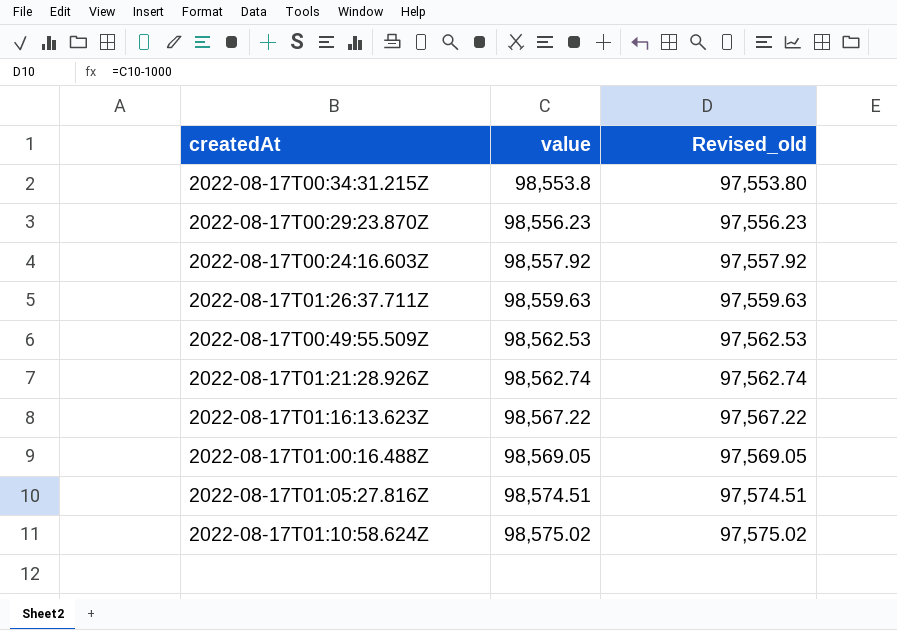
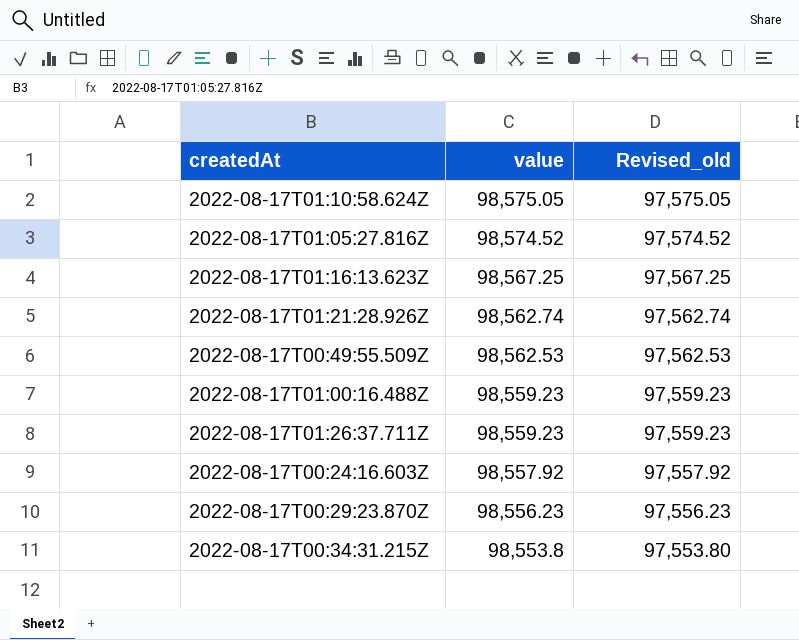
row order: value ascending -> value descending
2022-08-17T01:10:58.624Z | value: 98,575.02 -> 98,575.05
2022-08-17T01:10:58.624Z | Revised_old: 97,575.02 -> 97,575.05
2022-08-17T01:05:27.816Z | value: 98,574.51 -> 98,574.52
2022-08-17T01:05:27.816Z | Revised_old: 97,574.51 -> 97,574.52
2022-08-17T01:16:13.623Z | value: 98,567.22 -> 98,567.25
2022-08-17T01:16:13.623Z | Revised_old: 97,567.22 -> 97,567.25
2022-08-17T01:00:16.488Z | value: 98,569.05 -> 98,559.23
2022-08-17T01:00:16.488Z | Revised_old: 97,569.05 -> 97,559.23
2022-08-17T01:26:37.711Z | value: 98,559.63 -> 98,559.23
2022-08-17T01:26:37.711Z | Revised_old: 97,559.63 -> 97,559.23

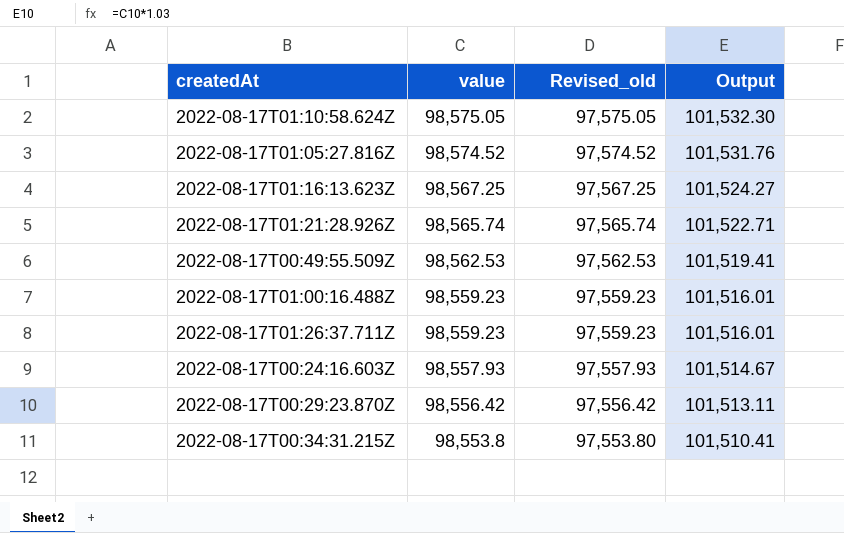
column Output | formula: none -> [value] * 1.03
2022-08-17T01:21:28.926Z | value: 98,562.74 -> 98,565.74
2022-08-17T01:21:28.926Z | Revised_old: 97,562.74 -> 97,565.74
2022-08-17T00:24:16.603Z | value: 98,557.92 -> 98,557.93
2022-08-17T00:24:16.603Z | Revised_old: 97,557.92 -> 97,557.93
2022-08-17T00:29:23.870Z | value: 98,556.23 -> 98,556.42
2022-08-17T00:29:23.870Z | Revised_old: 97,556.23 -> 97,556.42

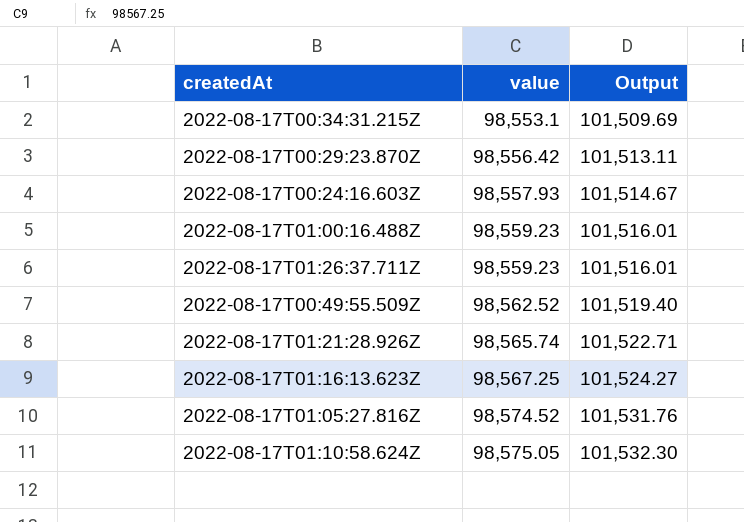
row order: value descending -> value ascending
column Revised_old | formula: [value] - 1000 -> none
2022-08-17T00:34:31.215Z | value: 98,553.8 -> 98,553.1
2022-08-17T00:34:31.215Z | Output: 101,510.41 -> 101,509.69
2022-08-17T00:49:55.509Z | value: 98,562.53 -> 98,562.52
2022-08-17T00:49:55.509Z | Output: 101,519.41 -> 101,519.40

